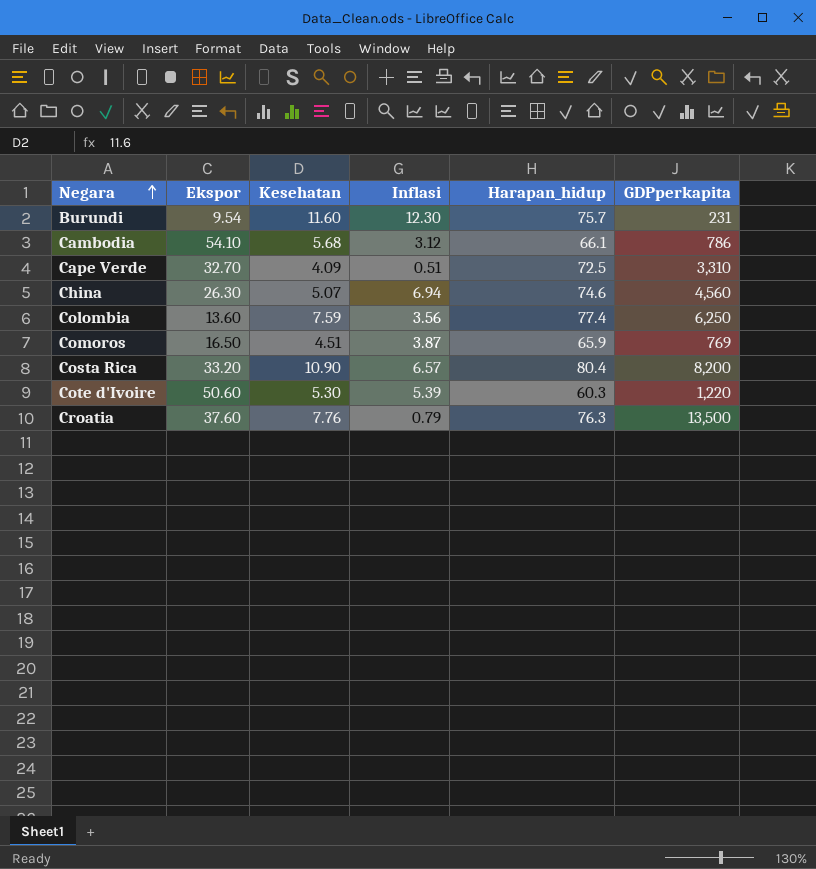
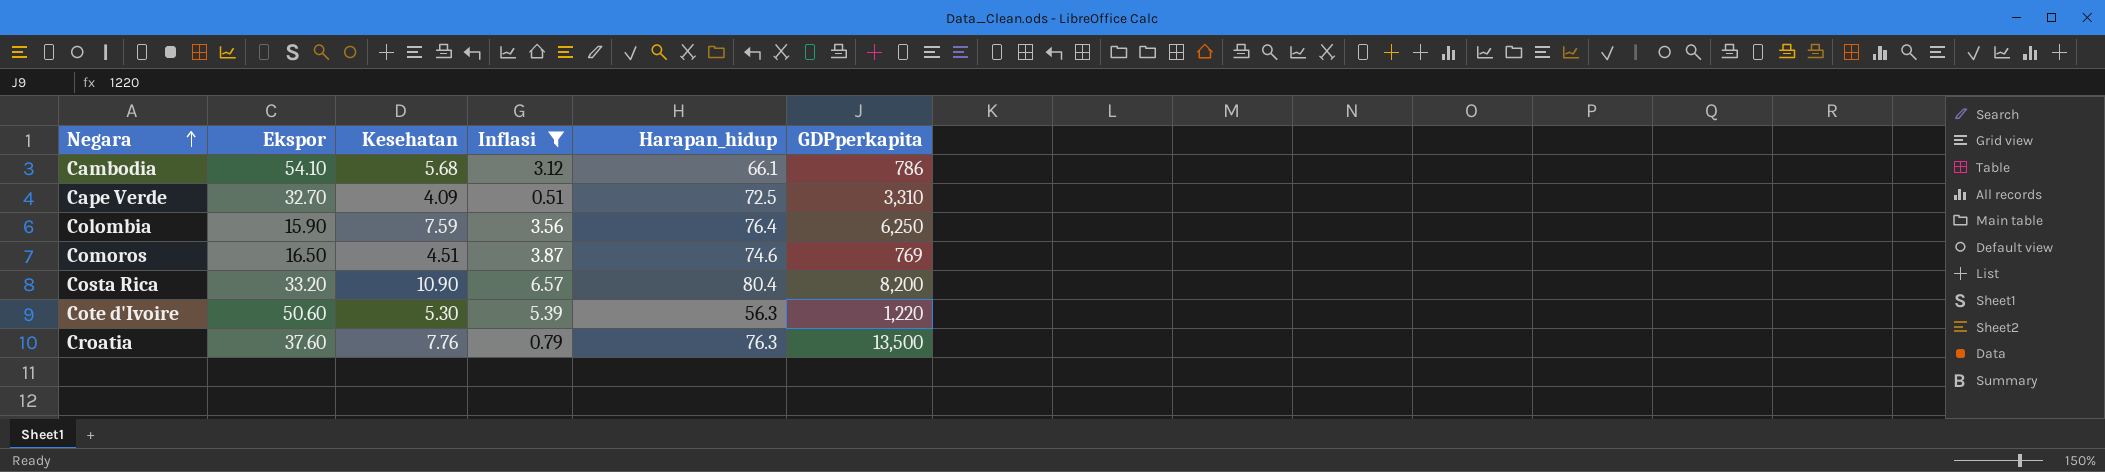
filter: none -> Inflasi <= 6.57
Colombia | Ekspor: 13.60 -> 15.90
Colombia | Harapan_hidup: 77.4 -> 76.4
Comoros | Harapan_hidup: 65.9 -> 74.6
Cote d'Ivoire | Harapan_hidup: 60.3 -> 56.3

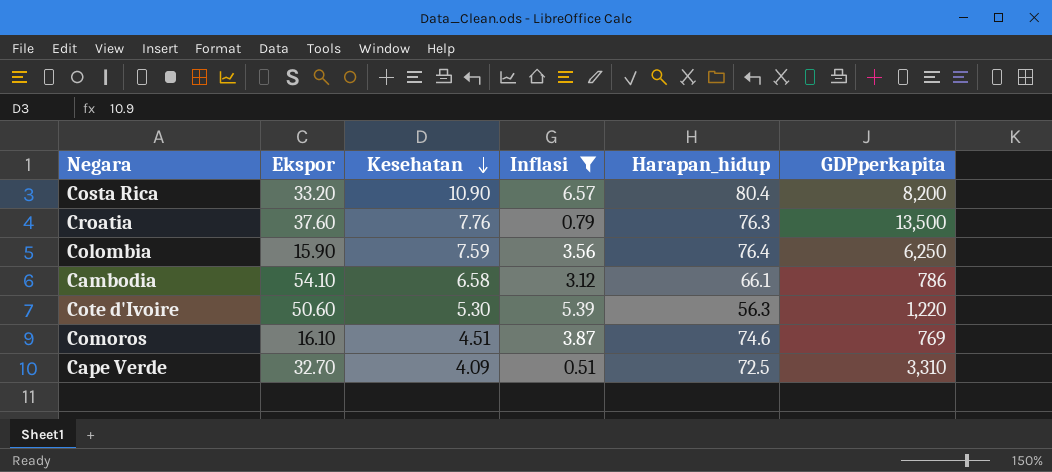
row order: Negara ascending -> Kesehatan descending
Cambodia | Kesehatan: 5.68 -> 6.58
Comoros | Ekspor: 16.50 -> 16.10

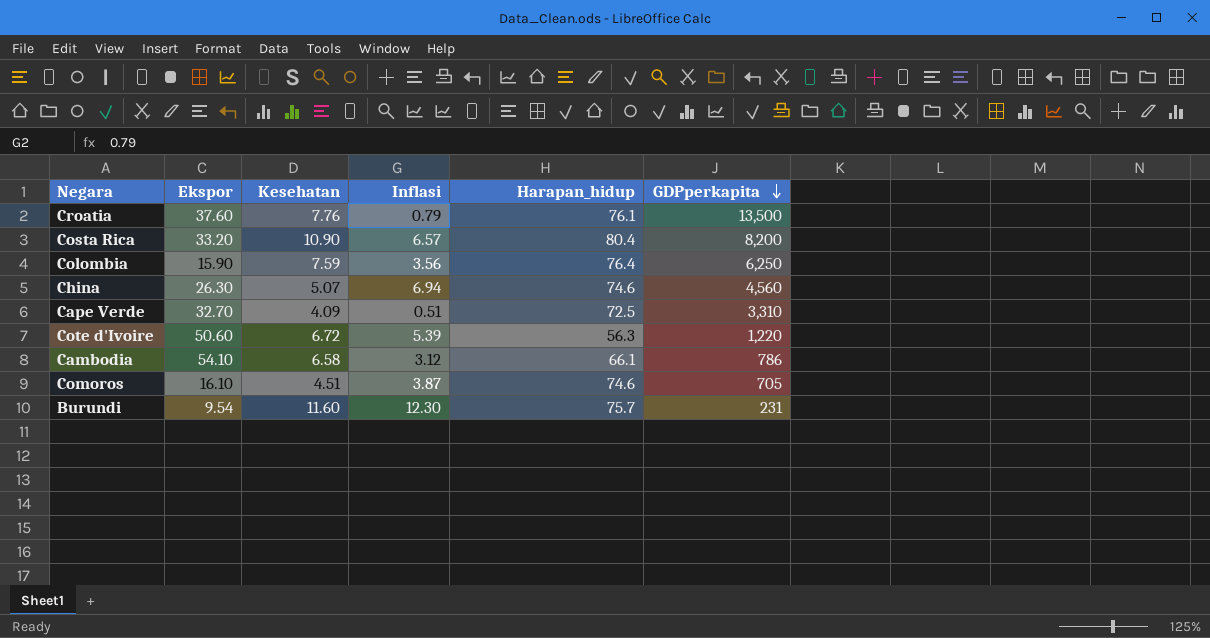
filter: Inflasi <= 6.57 -> none
row order: Kesehatan descending -> GDPperkapita descending
Croatia | Harapan_hidup: 76.3 -> 76.1
Cote d'Ivoire | Kesehatan: 5.30 -> 6.72
Comoros | GDPperkapita: 769 -> 705

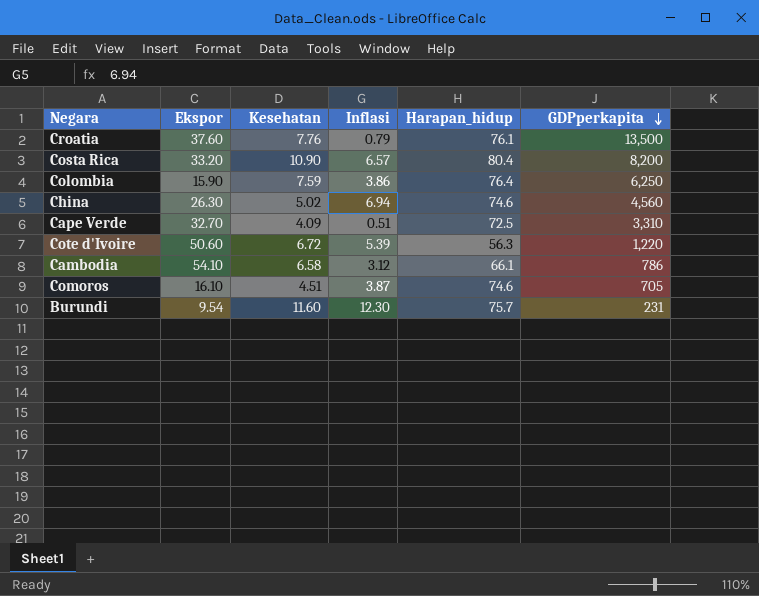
Colombia | Inflasi: 3.56 -> 3.86
China | Kesehatan: 5.07 -> 5.02

